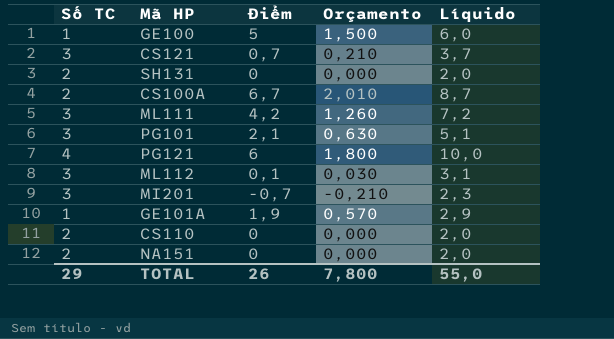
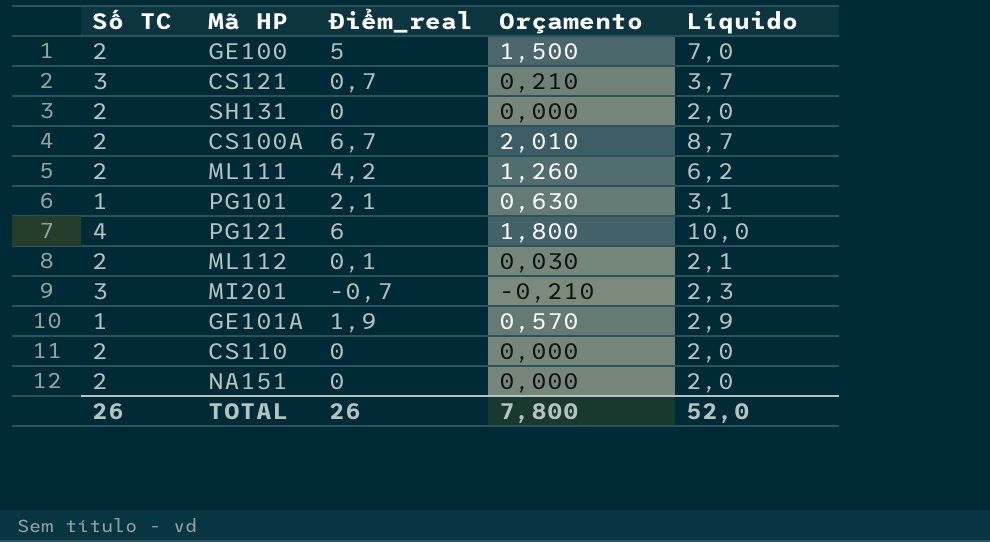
column name: Điểm -> Điểm_real
GE100 | Số TC: 1 -> 2
GE100 | Líquido: 6,0 -> 7,0
ML111 | Số TC: 3 -> 2
ML111 | Líquido: 7,2 -> 6,2
PG101 | Số TC: 3 -> 1
PG101 | Líquido: 5,1 -> 3,1
ML112 | Số TC: 3 -> 2
ML112 | Líquido: 3,1 -> 2,1
TOTAL | Số TC: 29 -> 26
TOTAL | Líquido: 55,0 -> 52,0

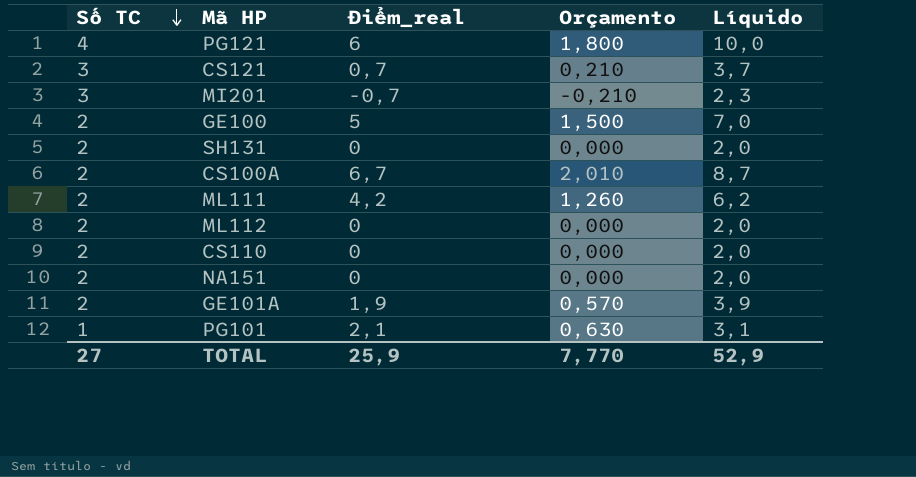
row order: none -> Số TC descending
ML112 | Điểm_real: 0,1 -> 0
ML112 | Orçamento: 0,030 -> 0,000
ML112 | Líquido: 2,1 -> 2,0
GE101A | Số TC: 1 -> 2
GE101A | Líquido: 2,9 -> 3,9
TOTAL | Số TC: 26 -> 27
TOTAL | Điểm_real: 26 -> 25,9
TOTAL | Orçamento: 7,800 -> 7,770
TOTAL | Líquido: 52,0 -> 52,9

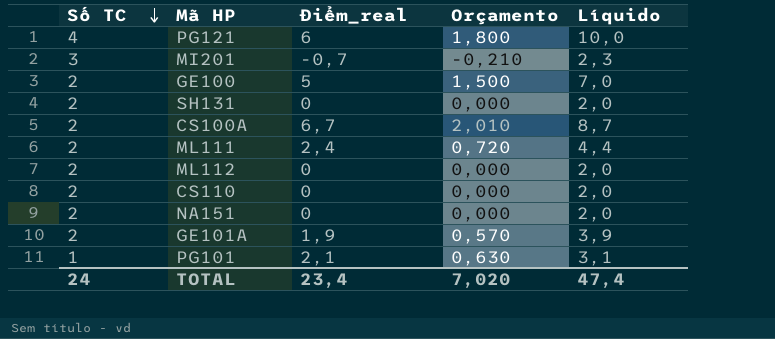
row CS121: 3 | 0,7 | 0,210 | 3,7 -> none
ML111 | Điểm_real: 4,2 -> 2,4
ML111 | Orçamento: 1,260 -> 0,720
ML111 | Líquido: 6,2 -> 4,4
TOTAL | Số TC: 27 -> 24
TOTAL | Điểm_real: 25,9 -> 23,4
TOTAL | Orçamento: 7,770 -> 7,020
TOTAL | Líquido: 52,9 -> 47,4

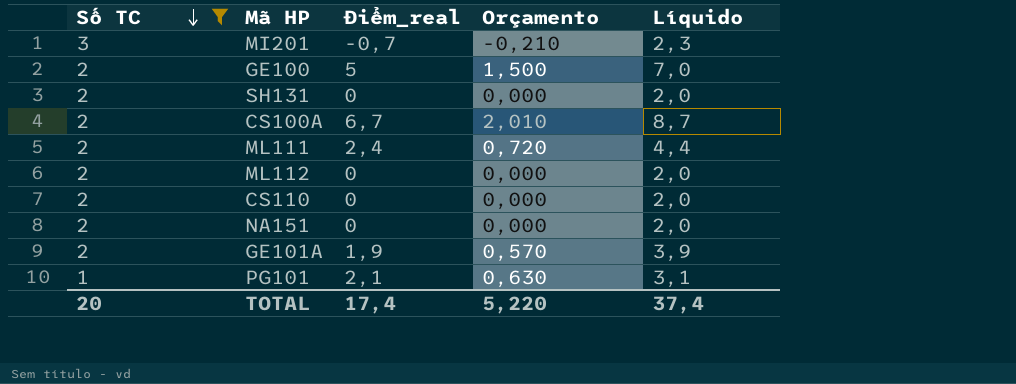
filter: none -> Số TC != 4
TOTAL | Số TC: 24 -> 20
TOTAL | Điểm_real: 23,4 -> 17,4
TOTAL | Orçamento: 7,020 -> 5,220
TOTAL | Líquido: 47,4 -> 37,4

